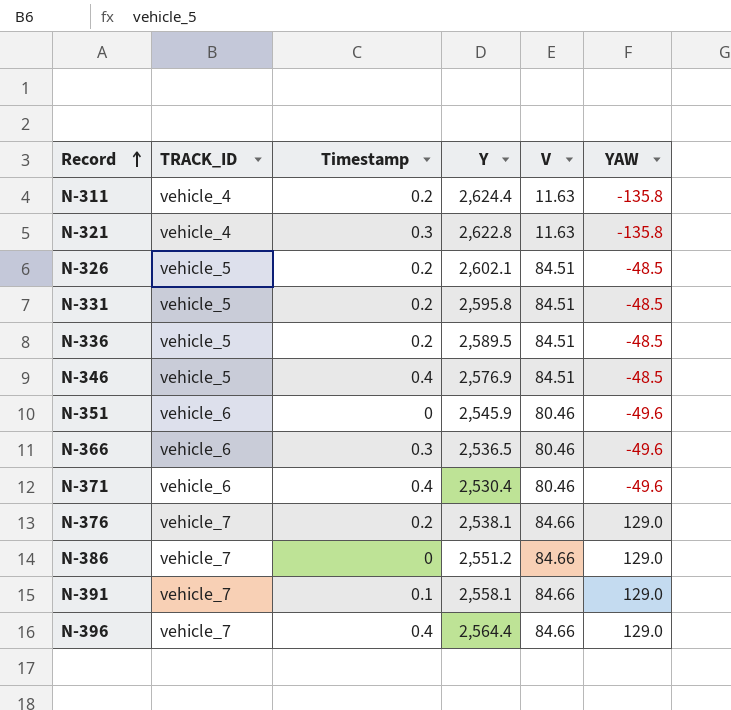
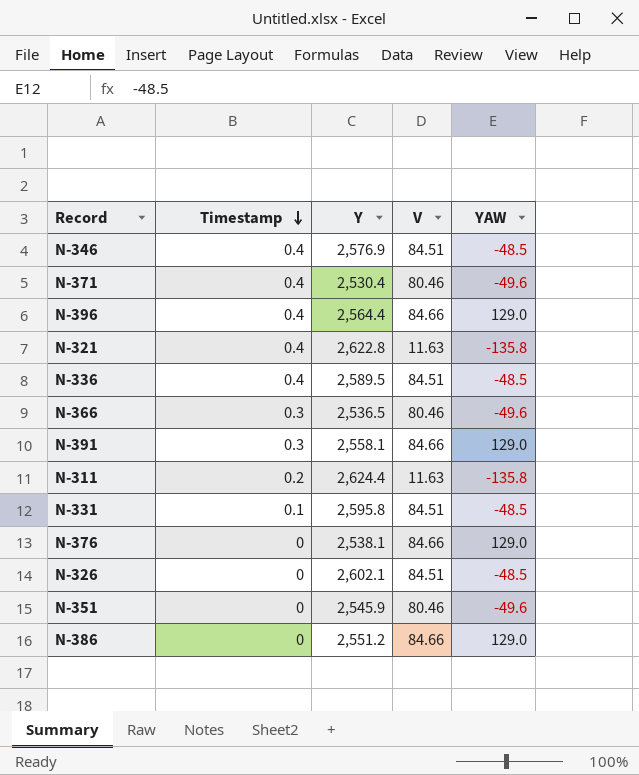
row order: Record ascending -> Timestamp descending
column TRACK_ID | position: 2 -> none
N-321 | Timestamp: 0.3 -> 0.4
N-336 | Timestamp: 0.2 -> 0.4
N-391 | Timestamp: 0.1 -> 0.3
N-331 | Timestamp: 0.2 -> 0.1
N-376 | Timestamp: 0.2 -> 0
N-326 | Timestamp: 0.2 -> 0

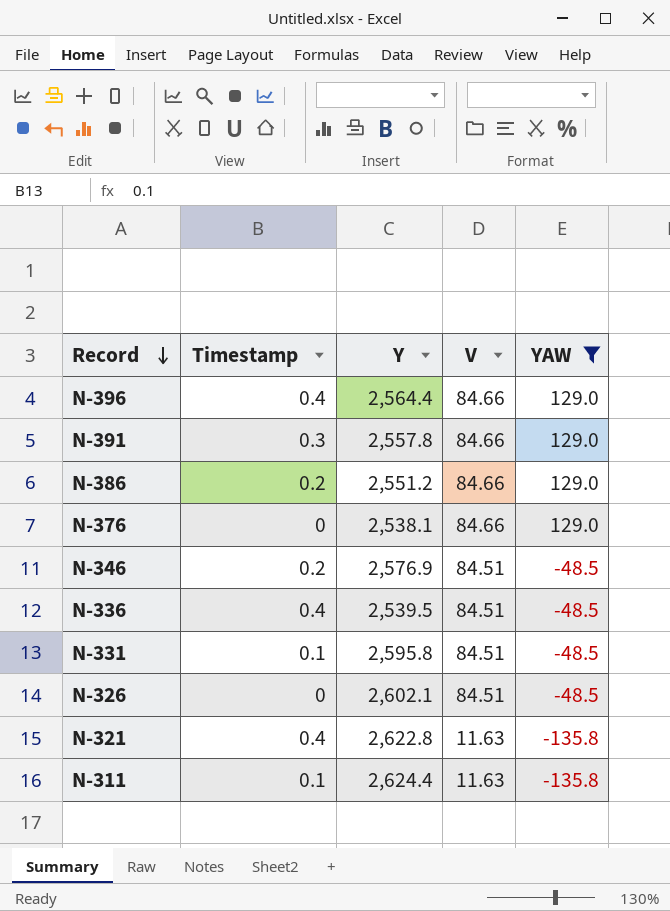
filter: none -> YAW != -49.6
row order: Timestamp descending -> Record descending
N-391 | Y: 2,558.1 -> 2,557.8
N-386 | Timestamp: 0 -> 0.2
N-346 | Timestamp: 0.4 -> 0.2
N-336 | Y: 2,589.5 -> 2,539.5
N-311 | Timestamp: 0.2 -> 0.1

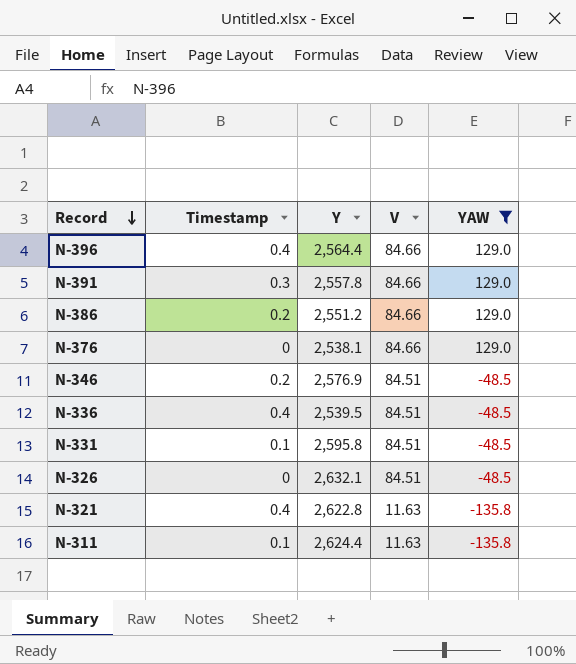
N-326 | Y: 2,602.1 -> 2,632.1

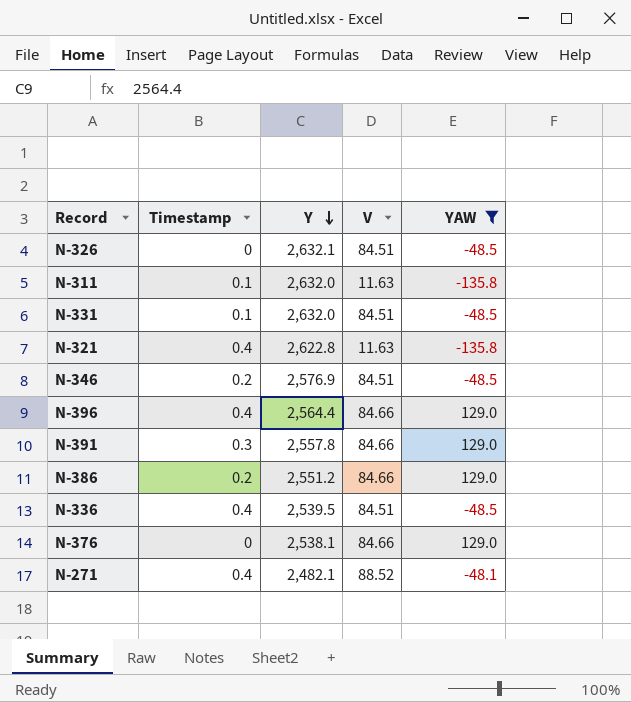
row order: Record descending -> Y descending
N-311 | Y: 2,624.4 -> 2,632.0
N-331 | Y: 2,595.8 -> 2,632.0
row N-271: none -> 0.4 | 2,482.1 | 88.52 | -48.1

